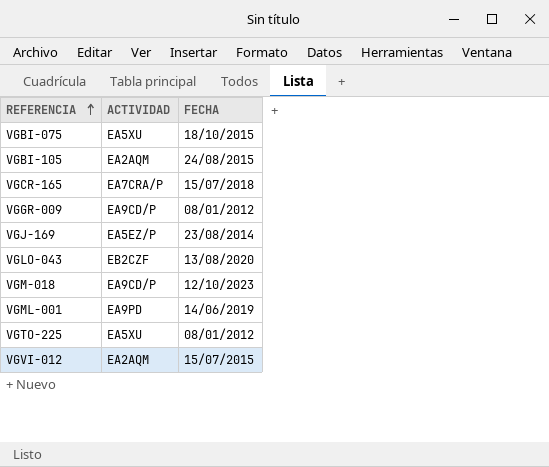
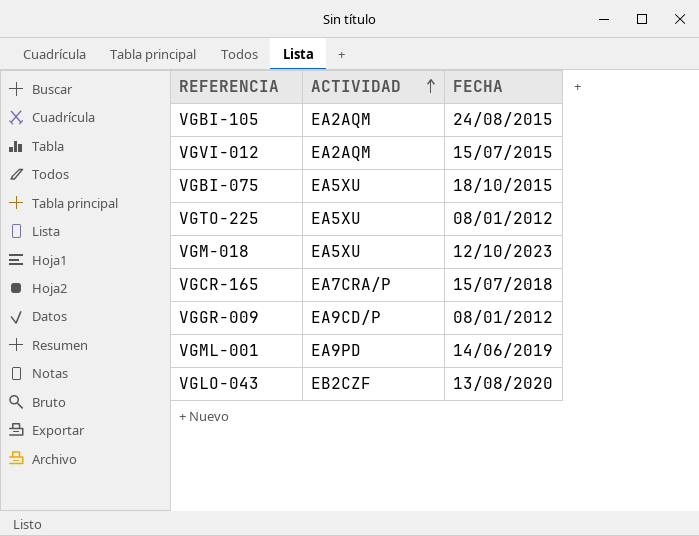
row order: REFERENCIA ascending -> ACTIVIDAD ascending
row VGJ-169: EA5EZ/P | 23/08/2014 -> none
VGM-018 | ACTIVIDAD: EA9CD/P -> EA5XU

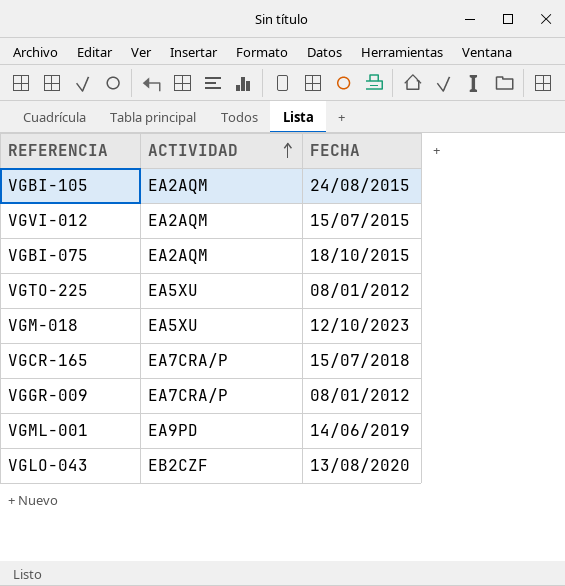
VGBI-075 | ACTIVIDAD: EA5XU -> EA2AQM
VGGR-009 | ACTIVIDAD: EA9CD/P -> EA7CRA/P

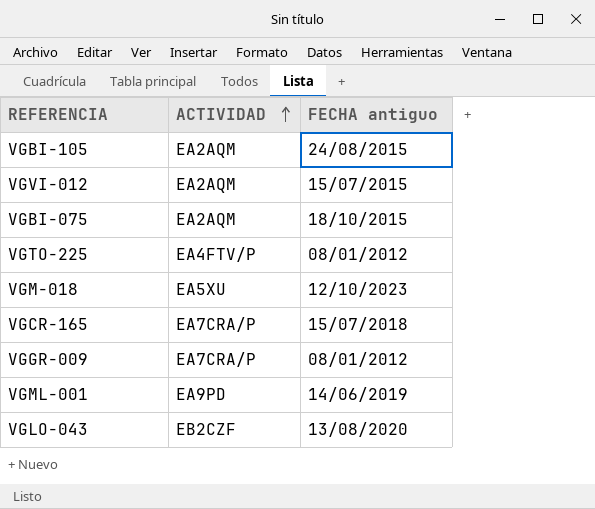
column name: FECHA -> FECHA antiguo
VGTO-225 | ACTIVIDAD: EA5XU -> EA4FTV/P

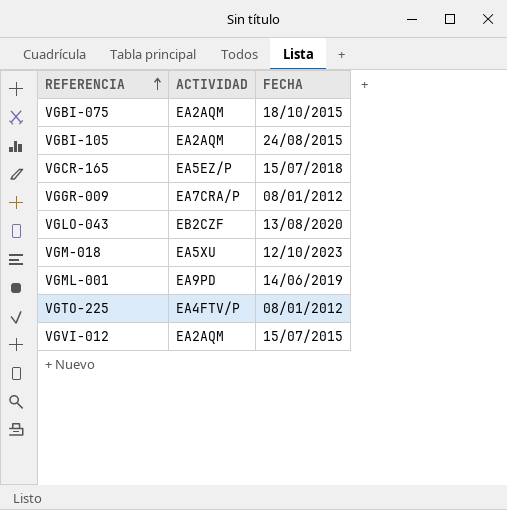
row order: ACTIVIDAD ascending -> REFERENCIA ascending
column name: FECHA antiguo -> FECHA
VGCR-165 | ACTIVIDAD: EA7CRA/P -> EA5EZ/P

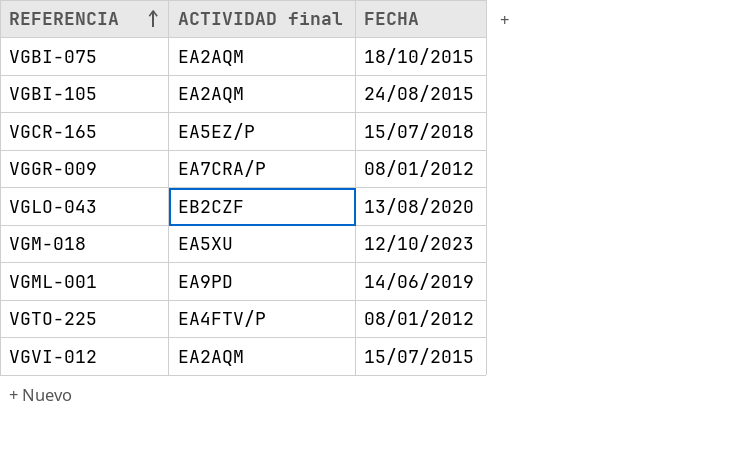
column name: ACTIVIDAD -> ACTIVIDAD final

